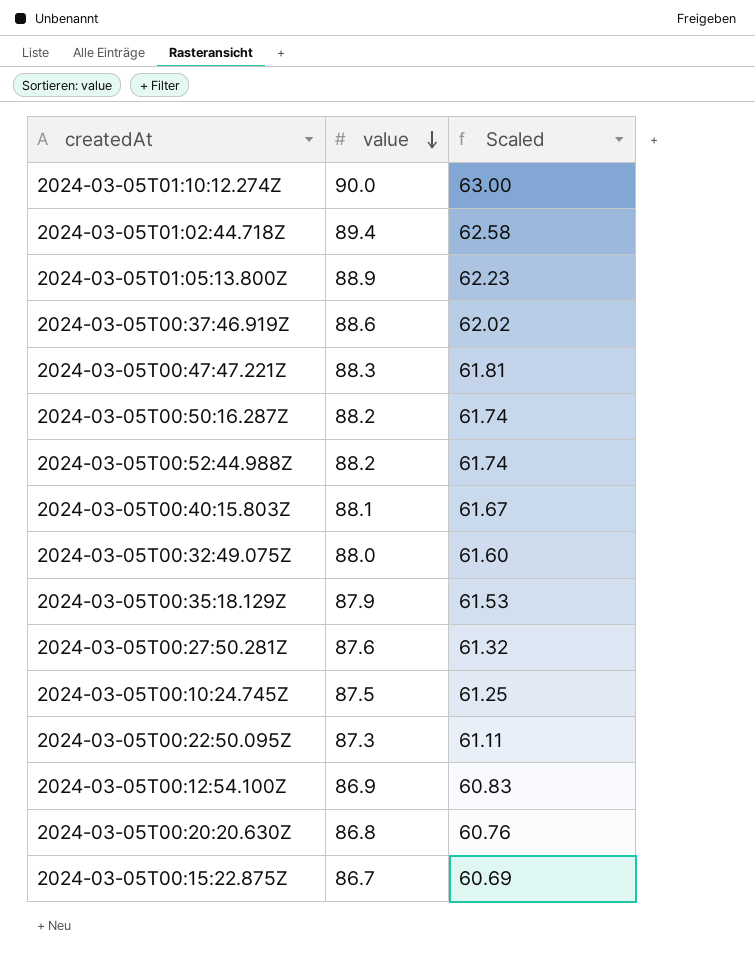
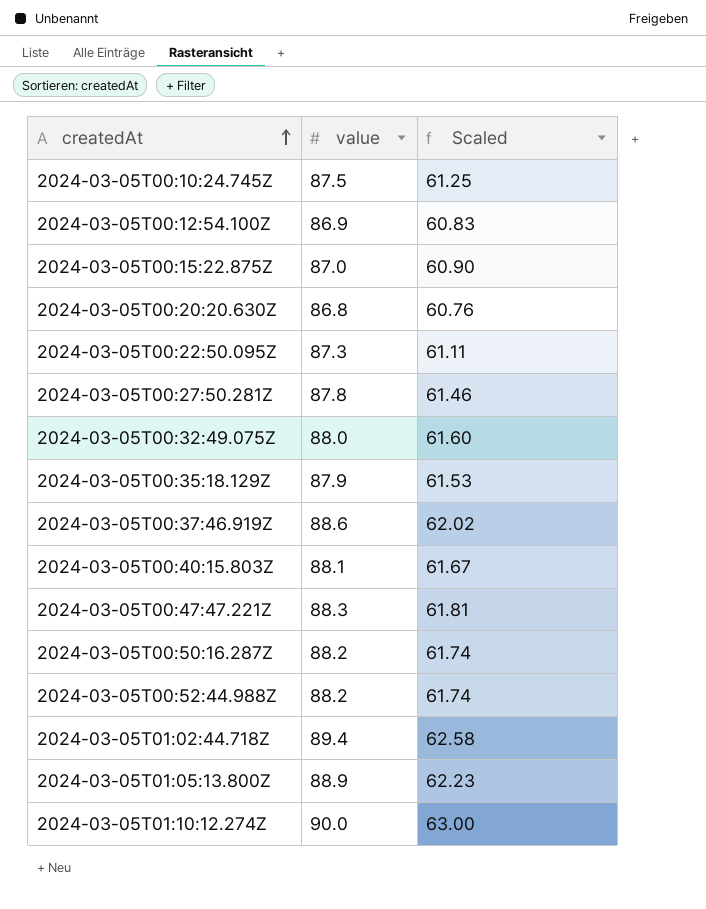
row order: value descending -> createdAt ascending
2024-03-05T00:15:22.875Z | value: 86.7 -> 87.0
2024-03-05T00:15:22.875Z | Scaled: 60.69 -> 60.90
2024-03-05T00:27:50.281Z | value: 87.6 -> 87.8
2024-03-05T00:27:50.281Z | Scaled: 61.32 -> 61.46

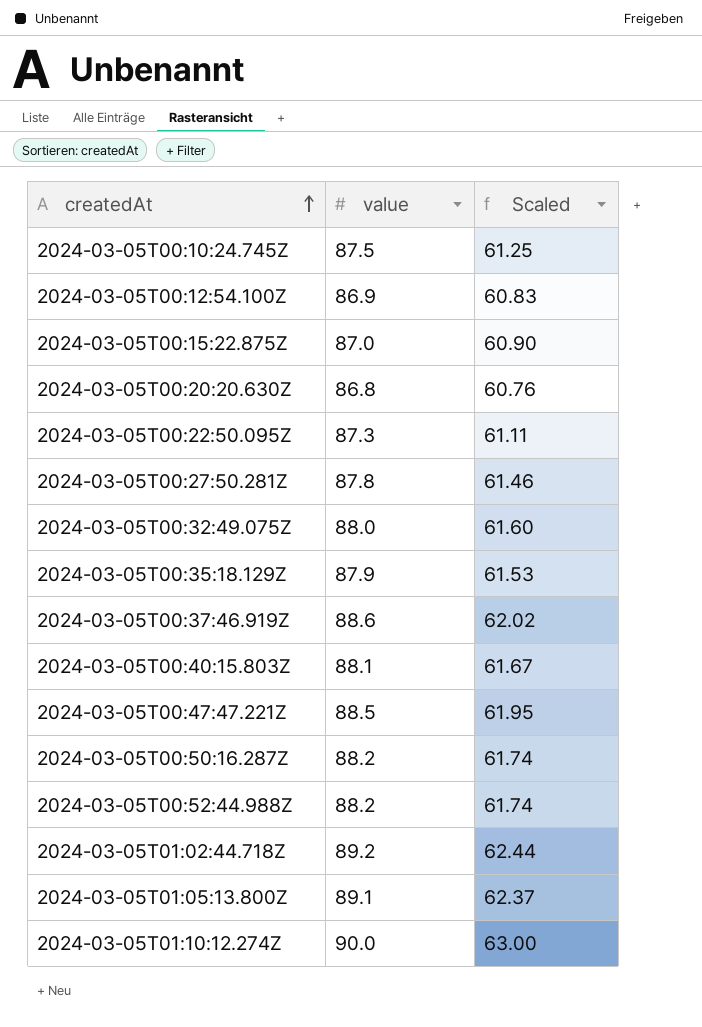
2024-03-05T00:47:47.221Z | value: 88.3 -> 88.5
2024-03-05T00:47:47.221Z | Scaled: 61.81 -> 61.95
2024-03-05T01:02:44.718Z | value: 89.4 -> 89.2
2024-03-05T01:02:44.718Z | Scaled: 62.58 -> 62.44
2024-03-05T01:05:13.800Z | value: 88.9 -> 89.1
2024-03-05T01:05:13.800Z | Scaled: 62.23 -> 62.37

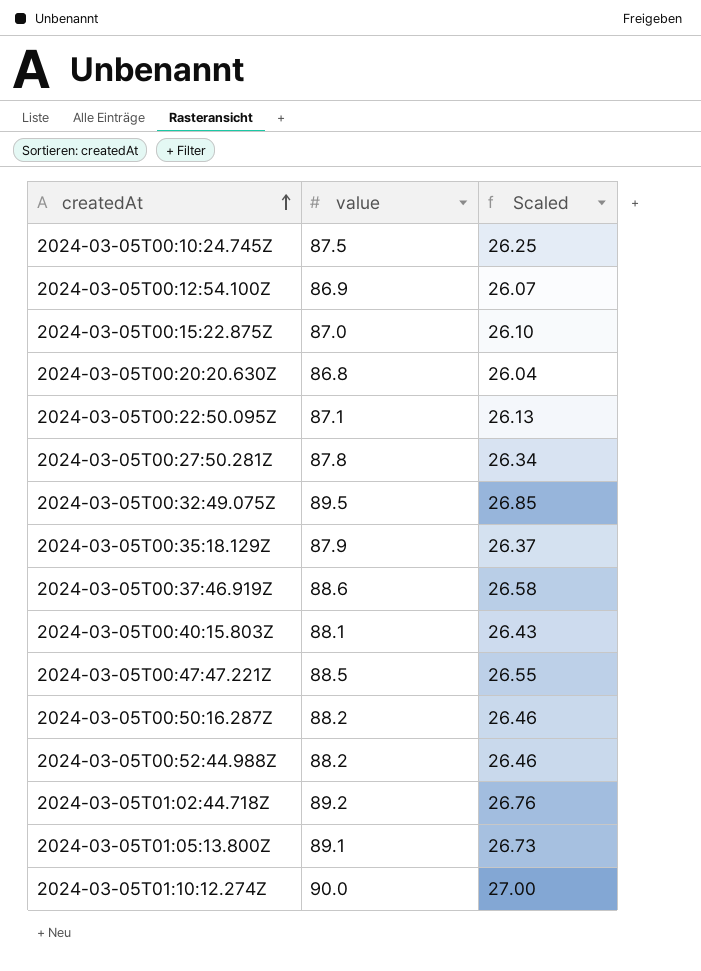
column Scaled | formula: [value] * 0.7 -> [value] * 0.3
2024-03-05T00:22:50.095Z | value: 87.3 -> 87.1
2024-03-05T00:32:49.075Z | value: 88.0 -> 89.5

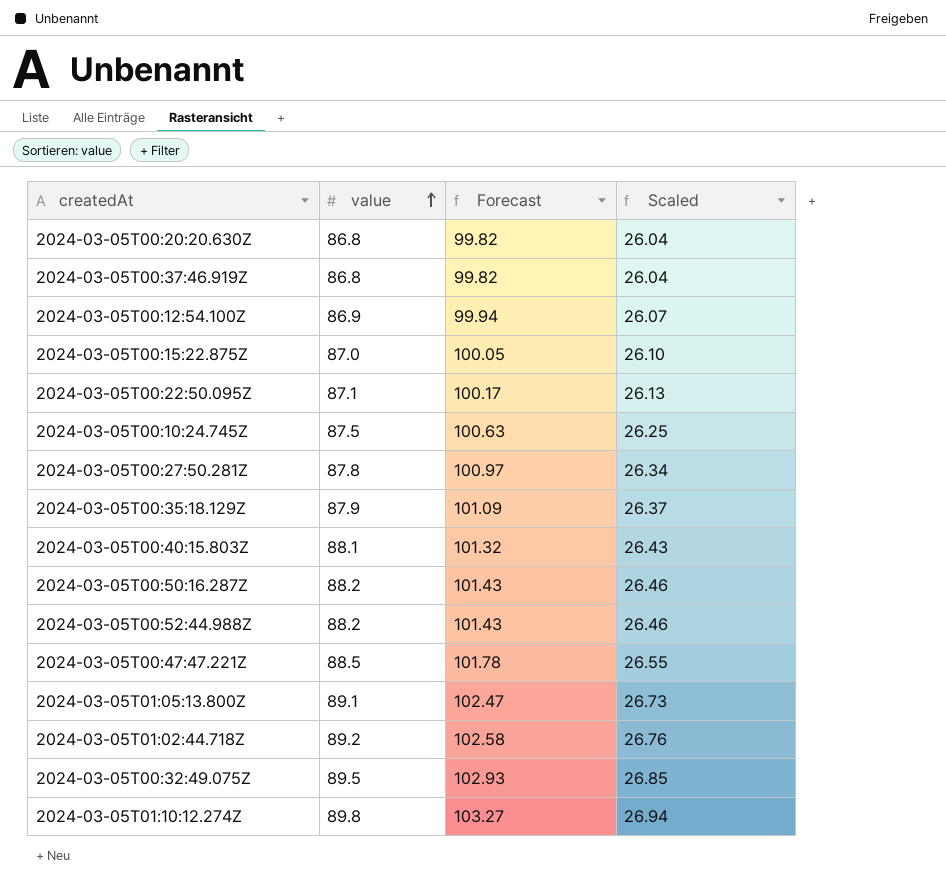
row order: createdAt ascending -> value ascending
column Forecast | formula: none -> [value] * 1.15
2024-03-05T00:37:46.919Z | value: 88.6 -> 86.8
2024-03-05T00:37:46.919Z | Scaled: 26.58 -> 26.04
2024-03-05T01:10:12.274Z | value: 90.0 -> 89.8
2024-03-05T01:10:12.274Z | Scaled: 27.00 -> 26.94

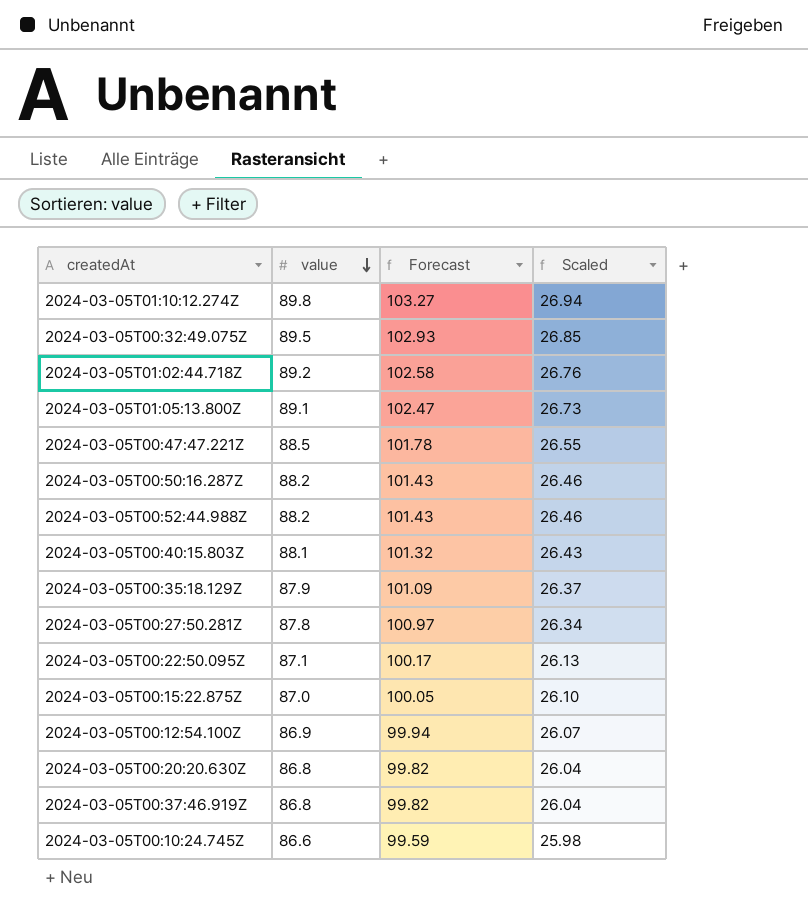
row order: value ascending -> value descending
2024-03-05T00:10:24.745Z | value: 87.5 -> 86.6
2024-03-05T00:10:24.745Z | Forecast: 100.63 -> 99.59
2024-03-05T00:10:24.745Z | Scaled: 26.25 -> 25.98

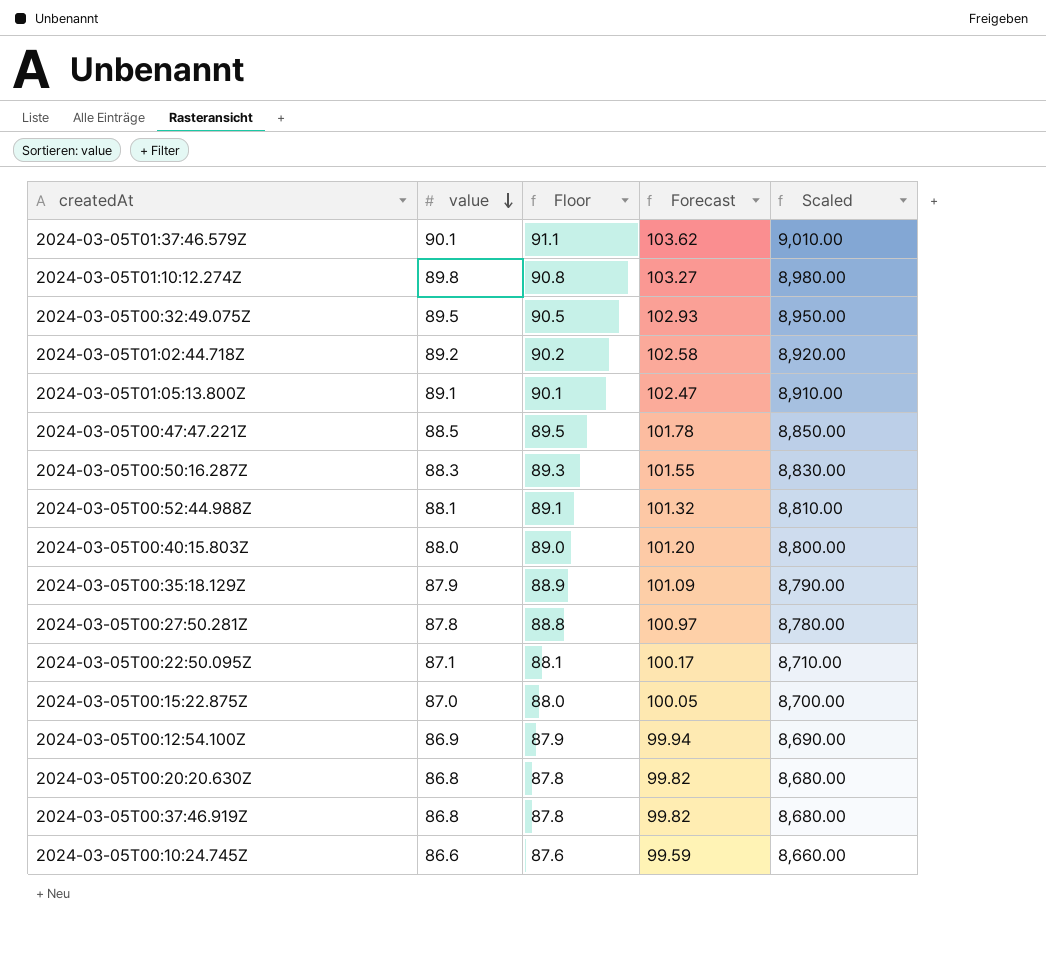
column Floor | formula: none -> [value] + 1
column Scaled | formula: [value] * 0.3 -> [value] * 100
row 2024-03-05T01:37:46.579Z: none -> 90.1 | 91.1 | 103.62 | 9,010.00
2024-03-05T00:50:16.287Z | value: 88.2 -> 88.3
2024-03-05T00:50:16.287Z | Forecast: 101.43 -> 101.55
2024-03-05T00:52:44.988Z | value: 88.2 -> 88.1
2024-03-05T00:52:44.988Z | Forecast: 101.43 -> 101.32
2024-03-05T00:40:15.803Z | value: 88.1 -> 88.0
2024-03-05T00:40:15.803Z | Forecast: 101.32 -> 101.20

